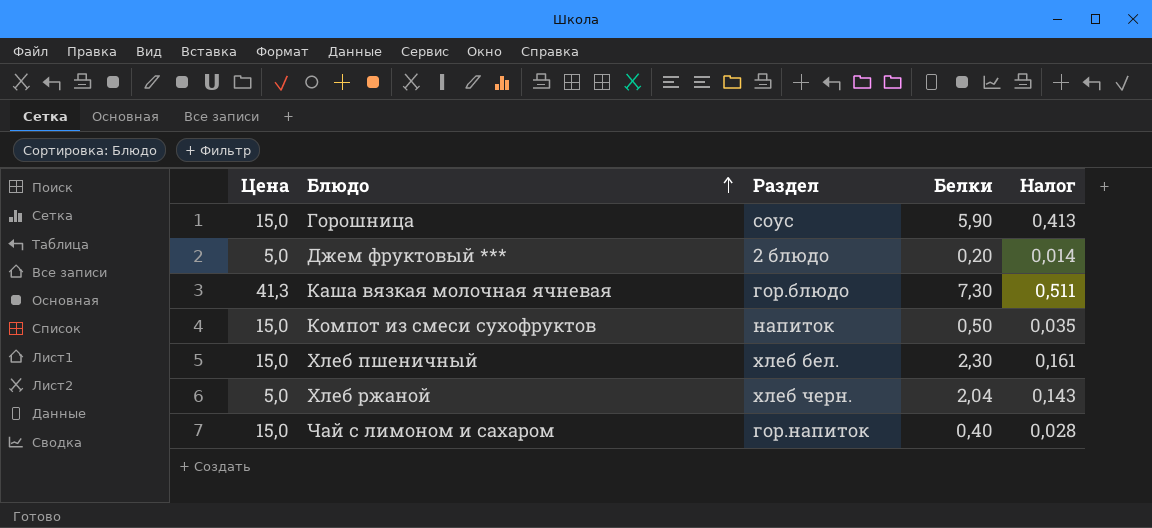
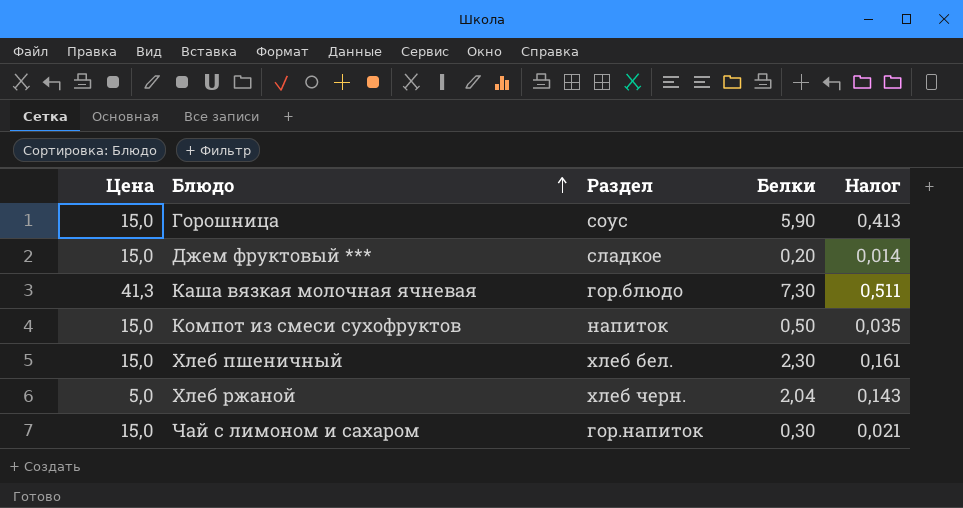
Джем фруктовый *** | Цена: 5,0 -> 15,0
Джем фруктовый *** | Раздел: 2 блюдо -> сладкое
Чай с лимоном и сахаром | Белки: 0,40 -> 0,30
Чай с лимоном и сахаром | Налог: 0,028 -> 0,021

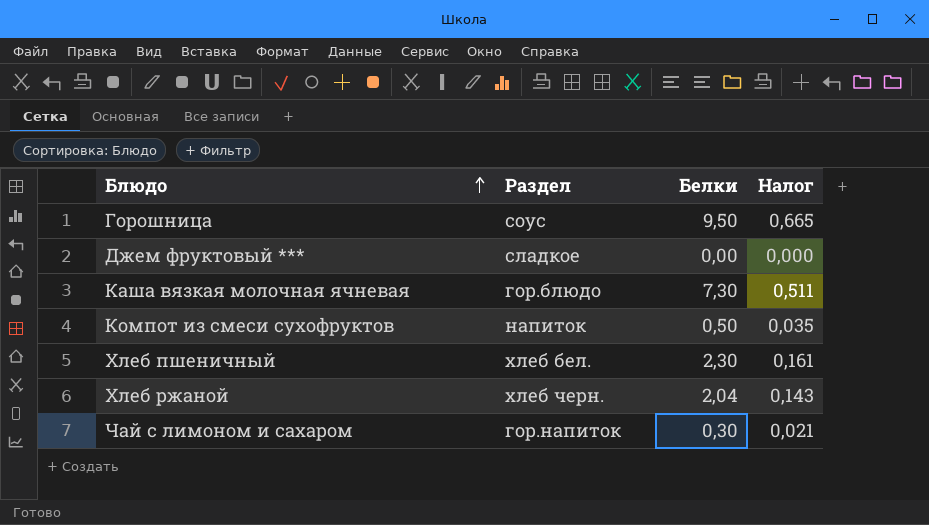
column Цена | position: 1 -> none
Горошница | Белки: 5,90 -> 9,50
Горошница | Налог: 0,413 -> 0,665
Джем фруктовый *** | Белки: 0,20 -> 0,00
Джем фруктовый *** | Налог: 0,014 -> 0,000

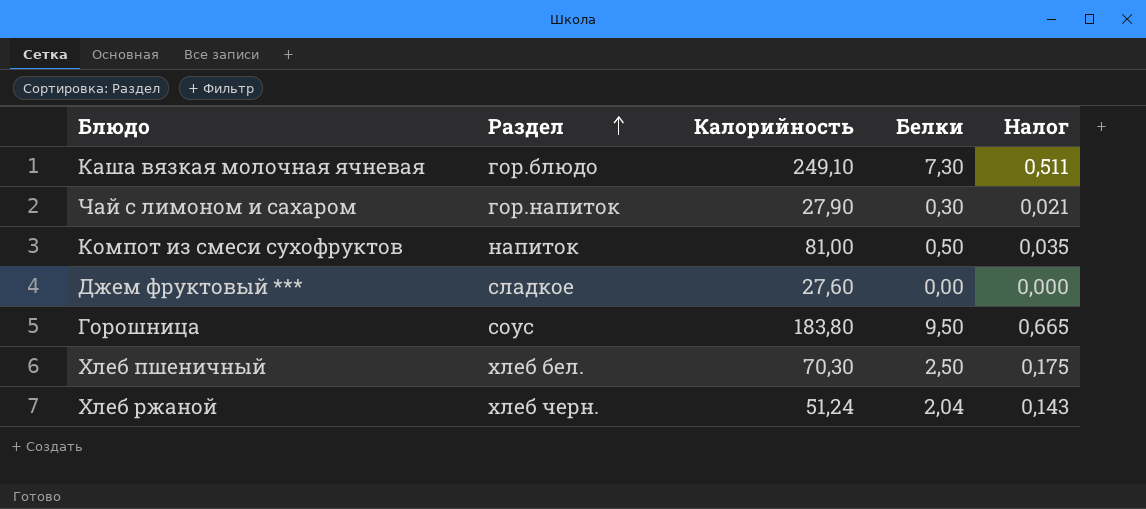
row order: Блюдо ascending -> Раздел ascending
column Калорийность | position: none -> 3
Хлеб пшеничный | Белки: 2,30 -> 2,50
Хлеб пшеничный | Налог: 0,161 -> 0,175

